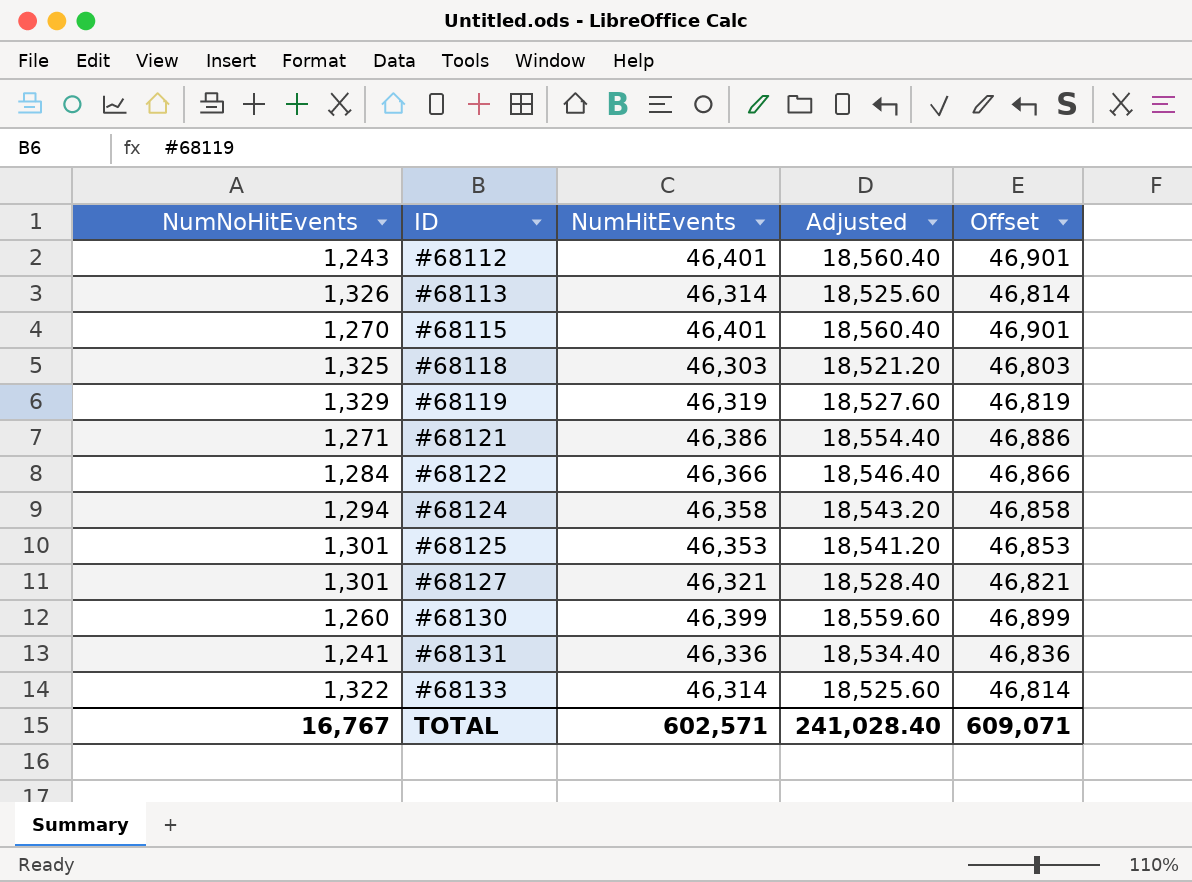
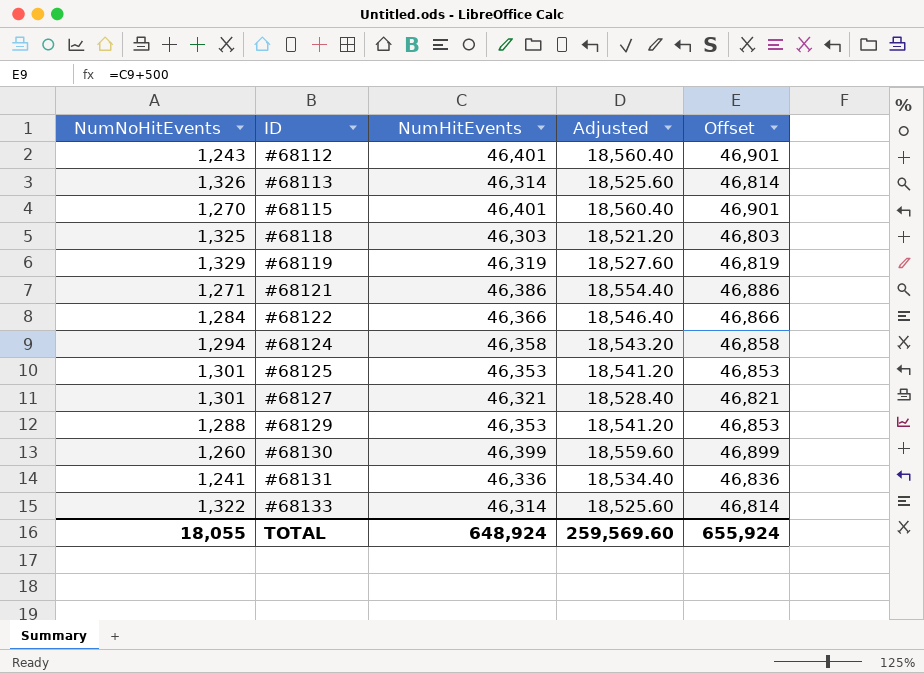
row #68129: none -> 1,288 | 46,353 | 18,541.20 | 46,853
TOTAL | NumNoHitEvents: 16,767 -> 18,055
TOTAL | NumHitEvents: 602,571 -> 648,924
TOTAL | Adjusted: 241,028.40 -> 259,569.60
TOTAL | Offset: 609,071 -> 655,924

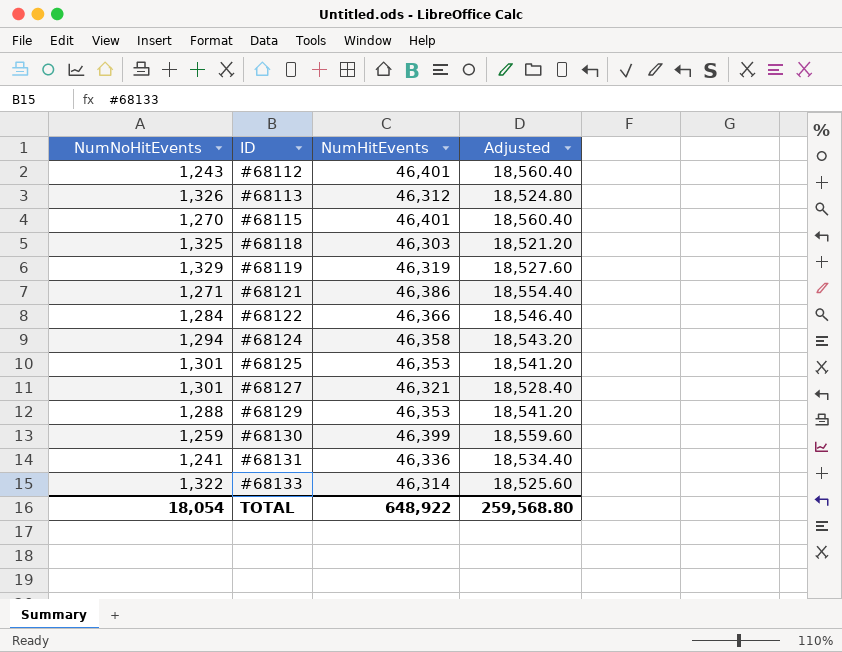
column Offset | formula: [NumHitEvents] + 500 -> none
#68113 | NumHitEvents: 46,314 -> 46,312
#68113 | Adjusted: 18,525.60 -> 18,524.80
#68130 | NumNoHitEvents: 1,260 -> 1,259
TOTAL | NumNoHitEvents: 18,055 -> 18,054
TOTAL | NumHitEvents: 648,924 -> 648,922
TOTAL | Adjusted: 259,569.60 -> 259,568.80

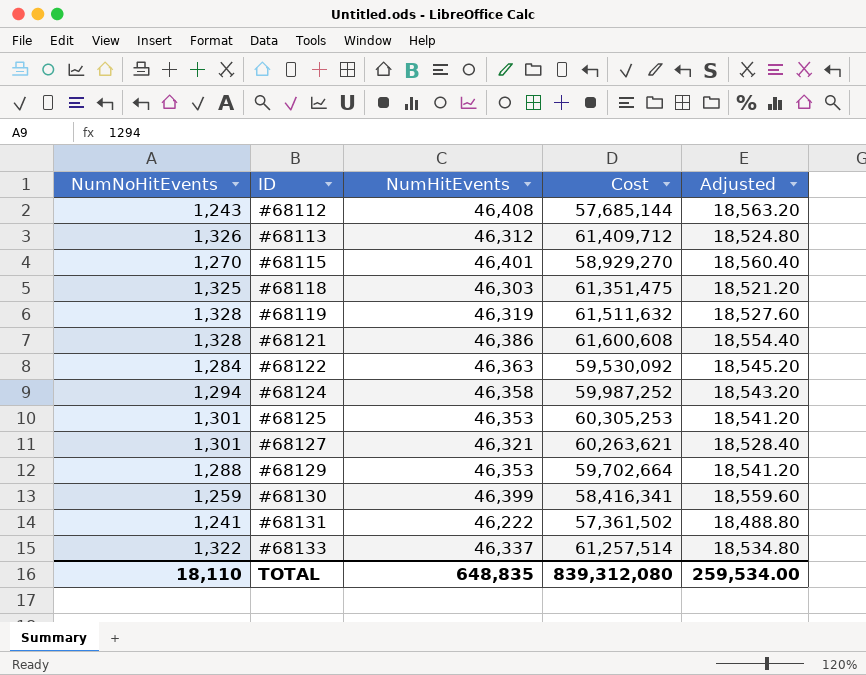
column Cost | formula: none -> [NumNoHitEvents] * [NumHitEvents]
#68112 | NumHitEvents: 46,401 -> 46,408
#68112 | Adjusted: 18,560.40 -> 18,563.20
#68119 | NumNoHitEvents: 1,329 -> 1,328
#68121 | NumNoHitEvents: 1,271 -> 1,328
#68122 | NumHitEvents: 46,366 -> 46,363
#68122 | Adjusted: 18,546.40 -> 18,545.20
#68131 | NumHitEvents: 46,336 -> 46,222
#68131 | Adjusted: 18,534.40 -> 18,488.80
#68133 | NumHitEvents: 46,314 -> 46,337
#68133 | Adjusted: 18,525.60 -> 18,534.80
TOTAL | NumNoHitEvents: 18,054 -> 18,110
TOTAL | NumHitEvents: 648,922 -> 648,835
TOTAL | Adjusted: 259,568.80 -> 259,534.00

